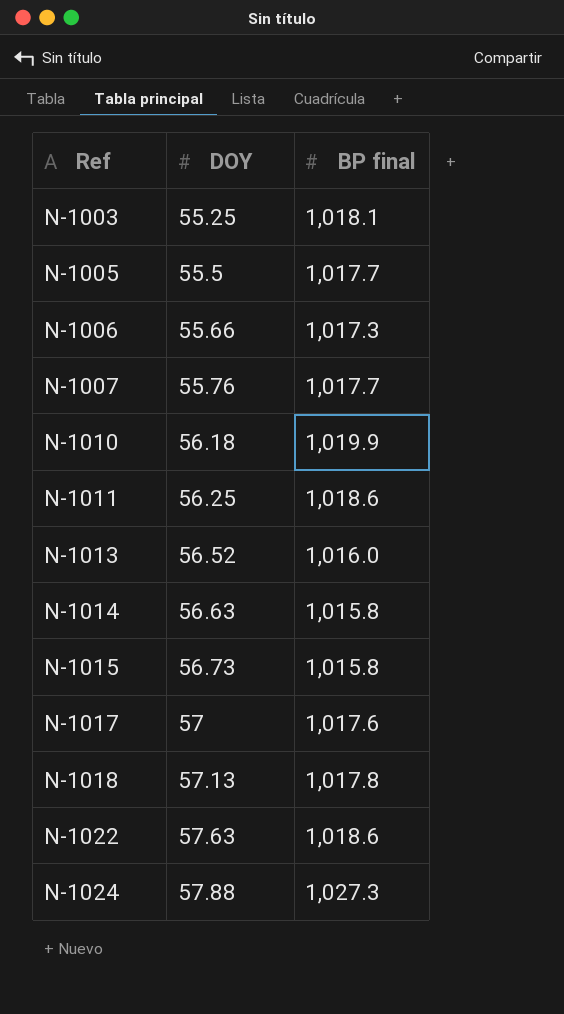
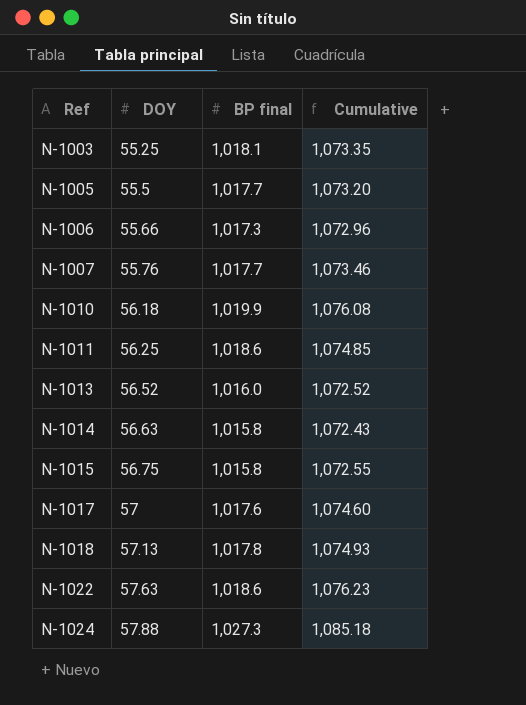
column Cumulative | formula: none -> [DOY] + [BP final]
N-1015 | DOY: 56.73 -> 56.75

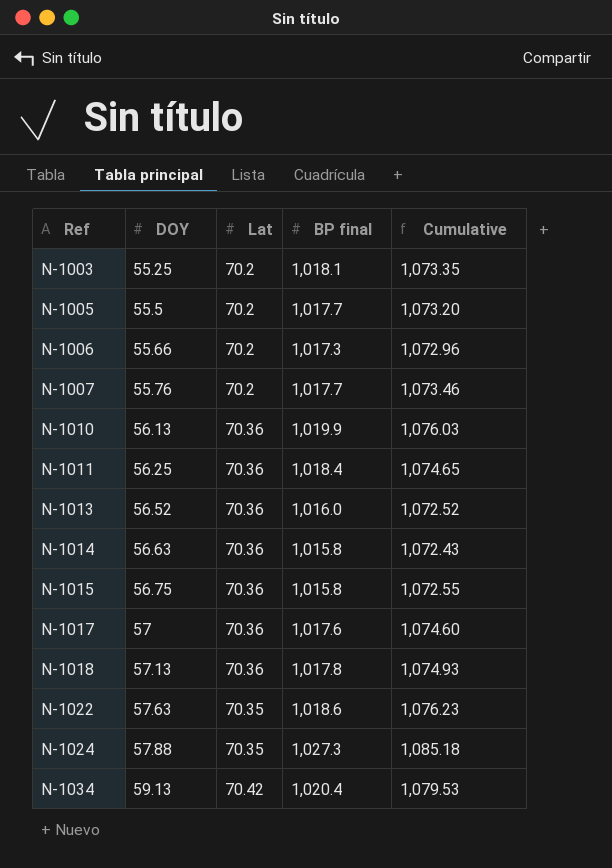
column Lat | position: none -> 3
N-1010 | DOY: 56.18 -> 56.13
N-1010 | Cumulative: 1,076.08 -> 1,076.03
N-1011 | BP final: 1,018.6 -> 1,018.4
N-1011 | Cumulative: 1,074.85 -> 1,074.65
row N-1034: none -> 59.13 | 70.42 | 1,020.4 | 1,079.53

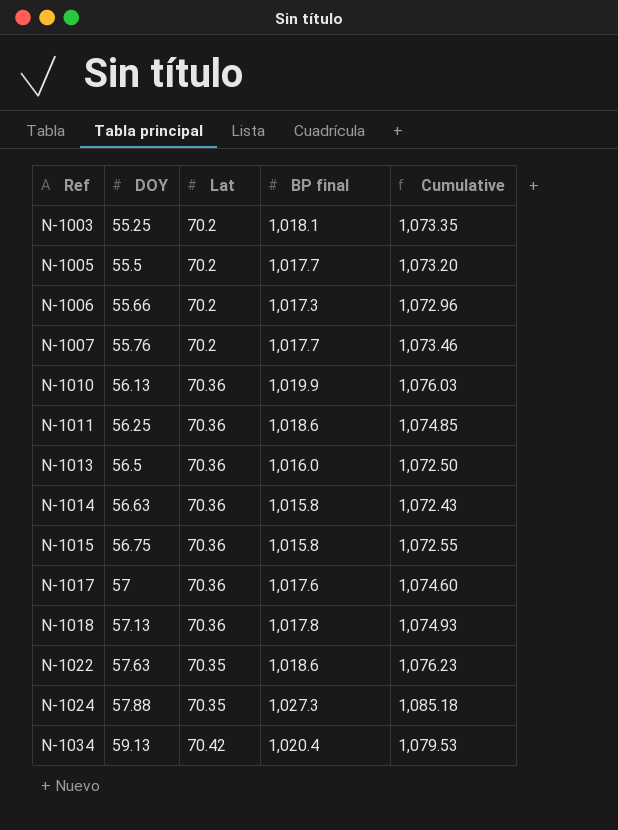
N-1011 | BP final: 1,018.4 -> 1,018.6
N-1011 | Cumulative: 1,074.65 -> 1,074.85
N-1013 | DOY: 56.52 -> 56.5
N-1013 | Cumulative: 1,072.52 -> 1,072.50

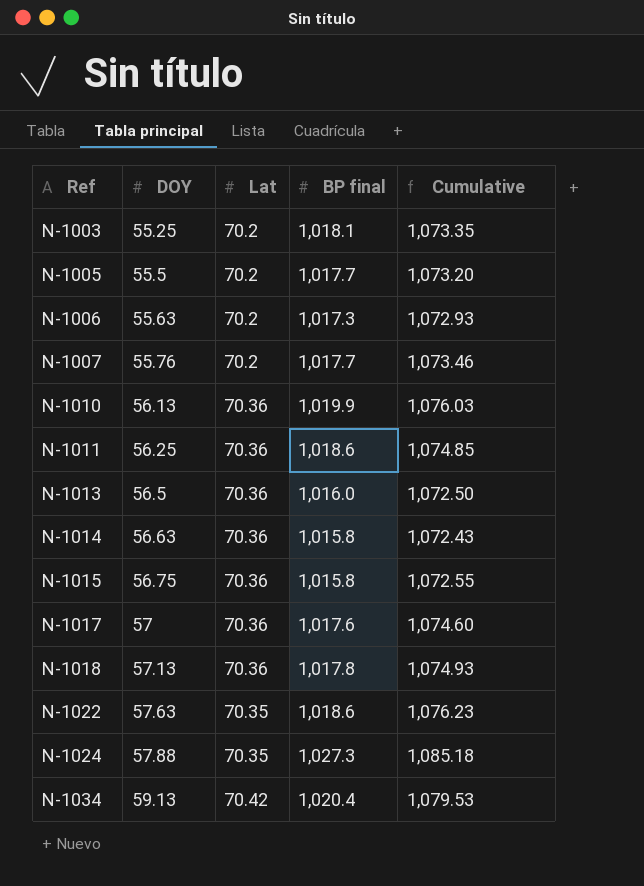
N-1006 | DOY: 55.66 -> 55.63
N-1006 | Cumulative: 1,072.96 -> 1,072.93

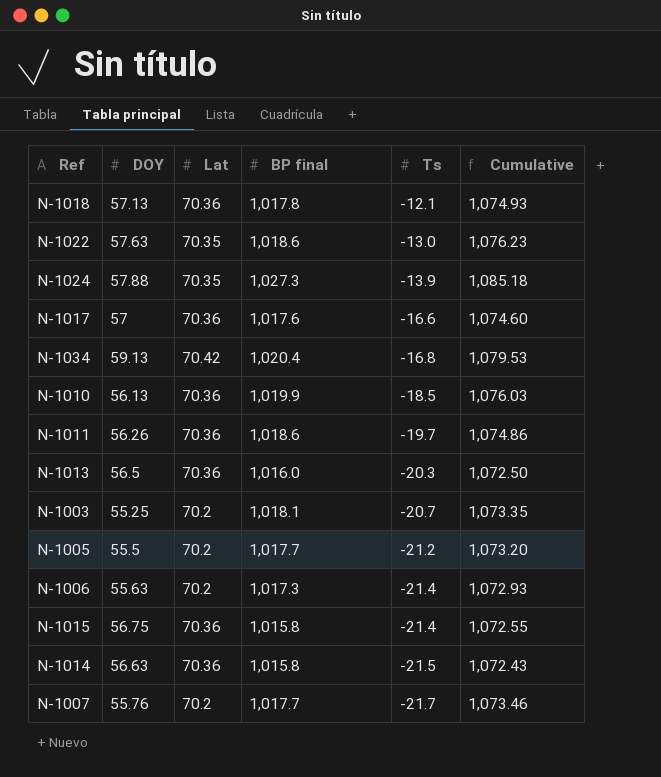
row order: Ref ascending -> Ts descending
column Ts | position: none -> 5
N-1011 | DOY: 56.25 -> 56.26
N-1011 | Cumulative: 1,074.85 -> 1,074.86

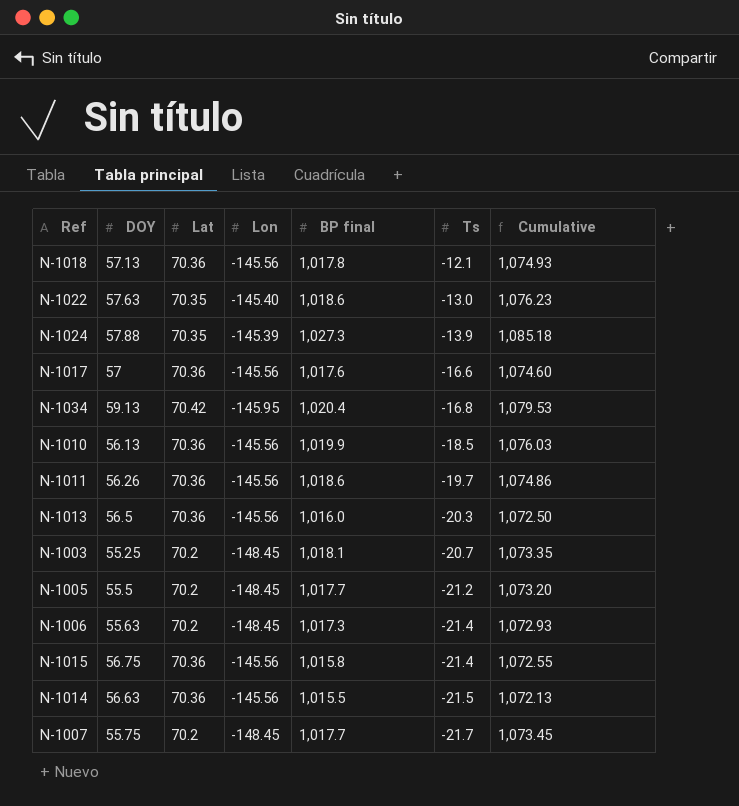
column Lon | position: none -> 4
N-1014 | BP final: 1,015.8 -> 1,015.5
N-1014 | Cumulative: 1,072.43 -> 1,072.13
N-1007 | DOY: 55.76 -> 55.75
N-1007 | Cumulative: 1,073.46 -> 1,073.45

